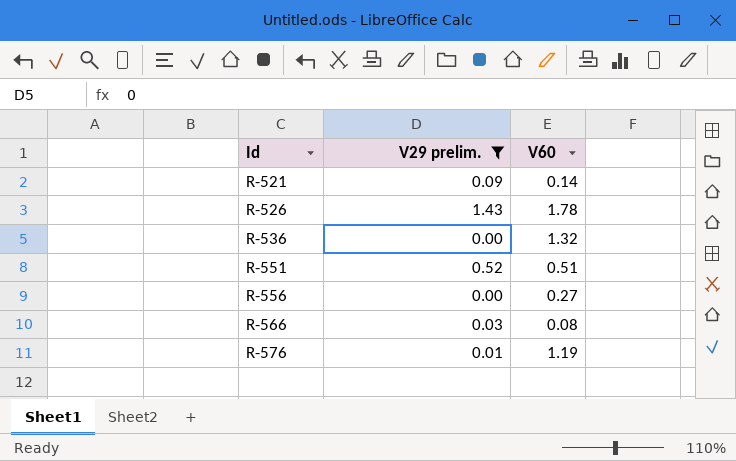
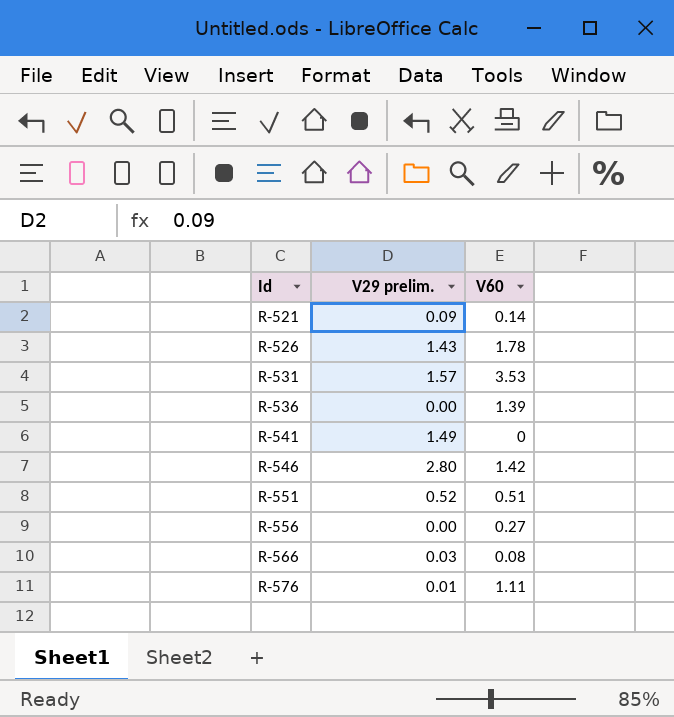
filter: V29 prelim. <= 1.43 -> none
R-536 | V60: 1.32 -> 1.39
R-576 | V60: 1.19 -> 1.11

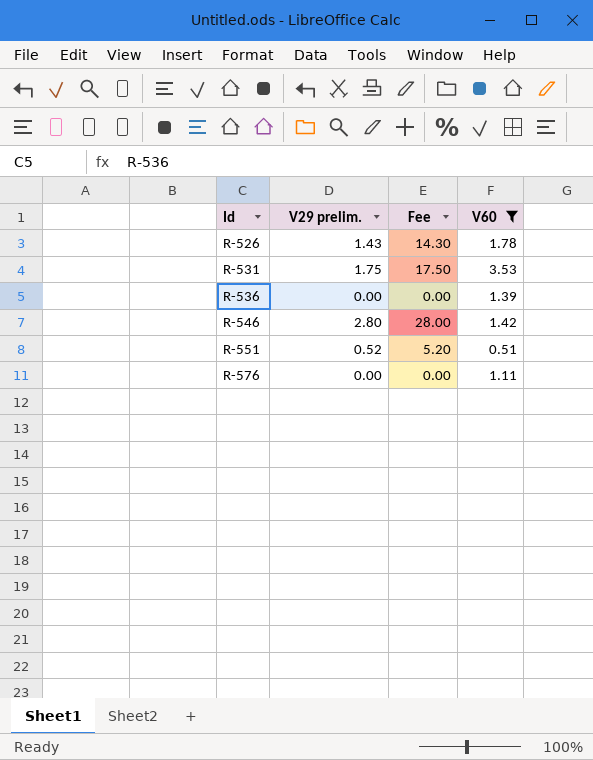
filter: none -> V60 >= 0.51
column Fee | formula: none -> [V29 prelim.] * 10
R-531 | V29 prelim.: 1.57 -> 1.75
R-576 | V29 prelim.: 0.01 -> 0.00

